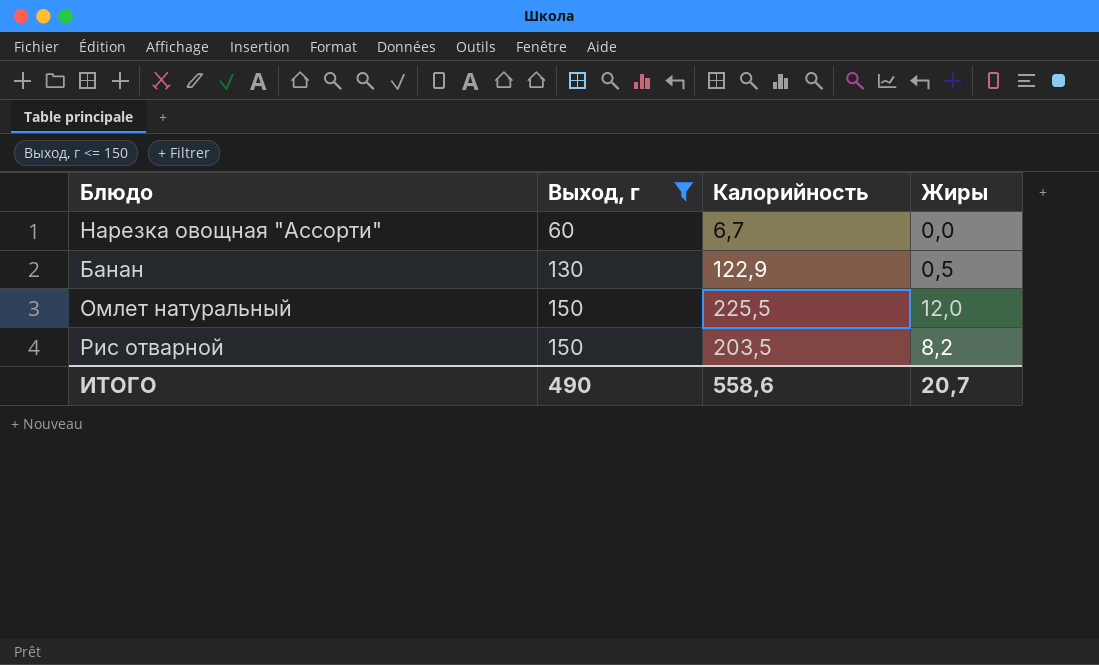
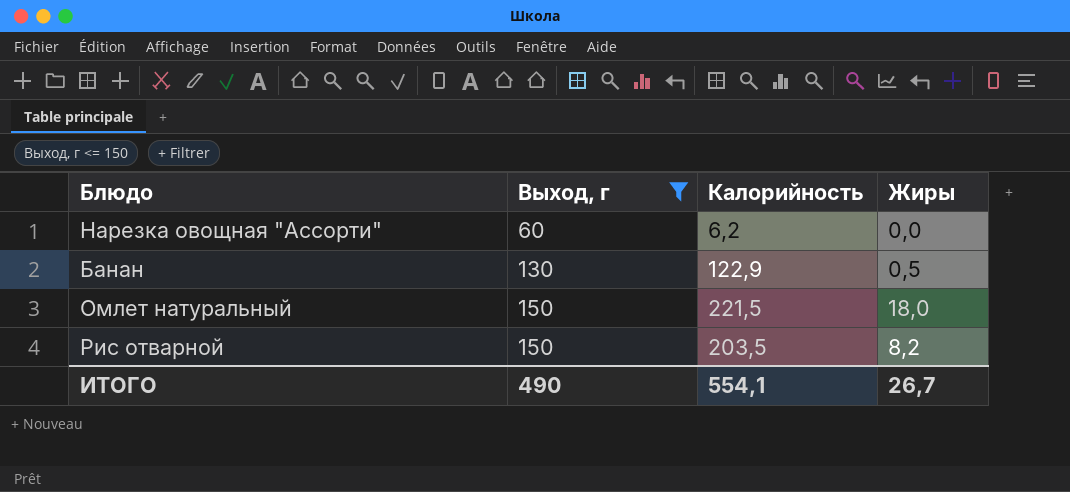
Нарезка овощная "Ассорти" | Калорийность: 6,7 -> 6,2
Омлет натуральный | Калорийность: 225,5 -> 221,5
Омлет натуральный | Жиры: 12,0 -> 18,0
ИТОГО | Калорийность: 558,6 -> 554,1
ИТОГО | Жиры: 20,7 -> 26,7

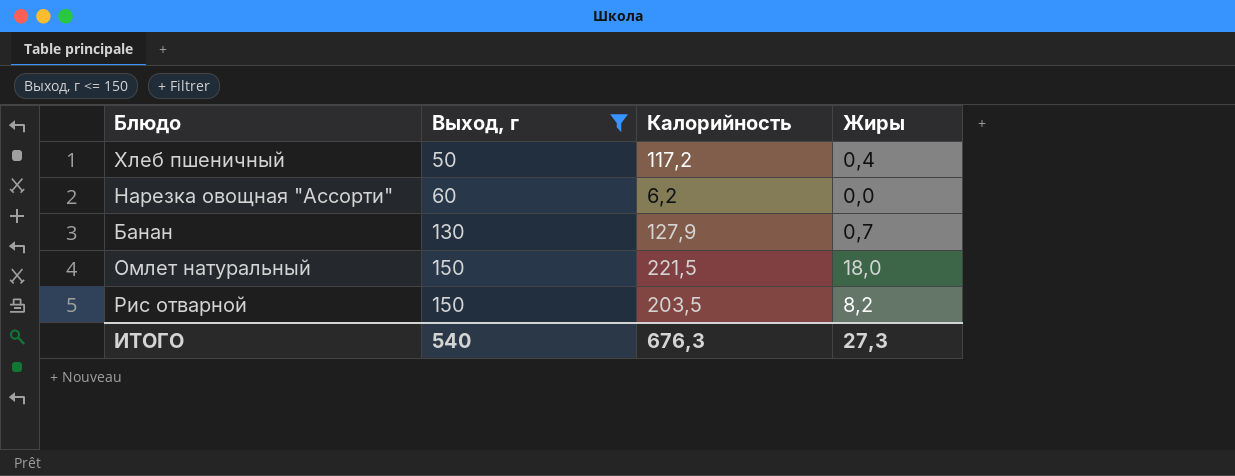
row Хлеб пшеничный: none -> 50 | 117,2 | 0,4
Банан | Калорийность: 122,9 -> 127,9
Банан | Жиры: 0,5 -> 0,7
ИТОГО | Выход, г: 490 -> 540
ИТОГО | Калорийность: 554,1 -> 676,3
ИТОГО | Жиры: 26,7 -> 27,3

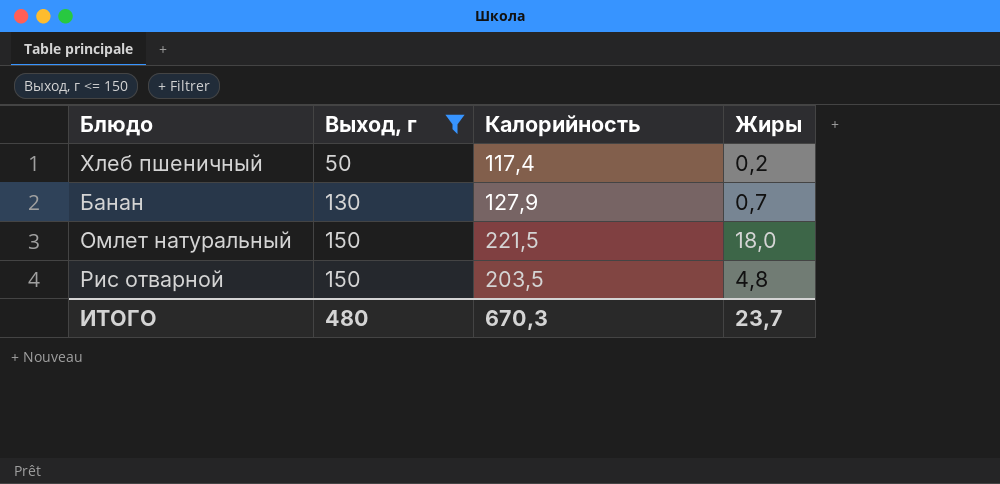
row Нарезка овощная "Ассорти": 60 | 6,2 | 0,0 -> none
Хлеб пшеничный | Калорийность: 117,2 -> 117,4
Хлеб пшеничный | Жиры: 0,4 -> 0,2
Рис отварной | Жиры: 8,2 -> 4,8
ИТОГО | Выход, г: 540 -> 480
ИТОГО | Калорийность: 676,3 -> 670,3
ИТОГО | Жиры: 27,3 -> 23,7

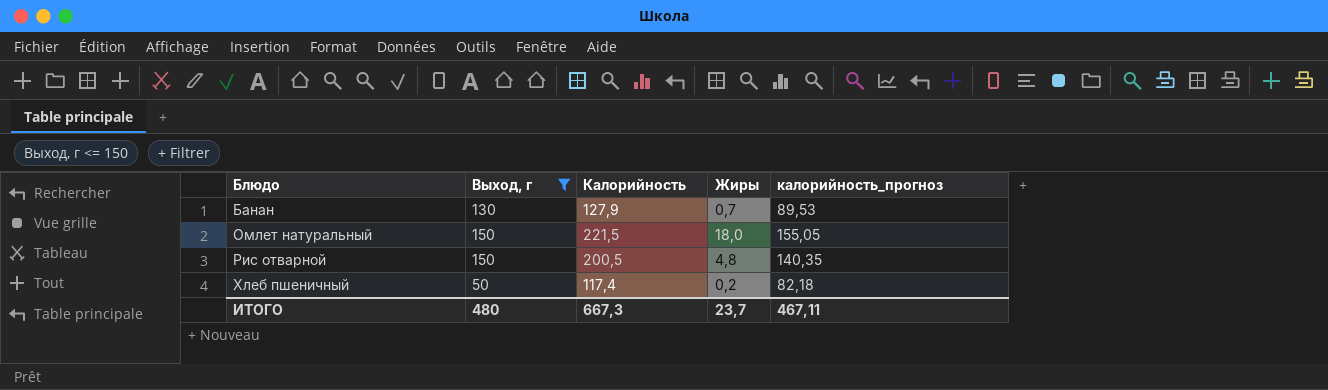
row order: Выход, г ascending -> Блюдо ascending
column калорийность_прогноз | formula: none -> [Калорийность] * 0,7
Рис отварной | Калорийность: 203,5 -> 200,5
ИТОГО | Калорийность: 670,3 -> 667,3

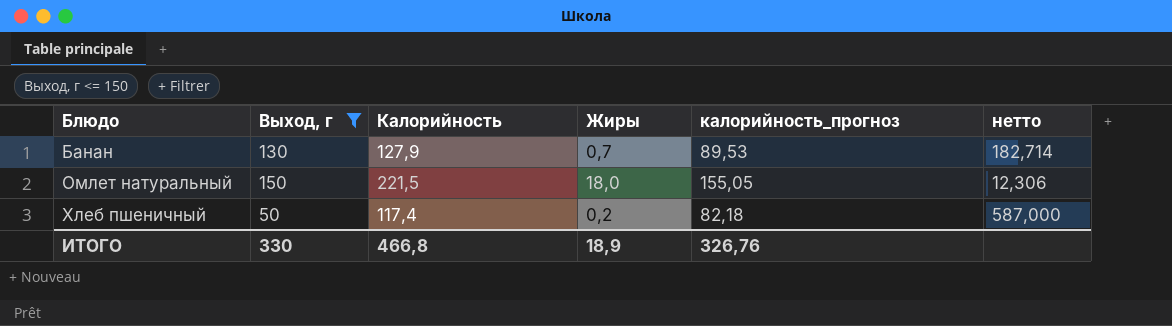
column нетто | formula: none -> [Калорийность] / [Жиры]
row Рис отварной: 150 | 200,5 | 4,8 | 140,35 -> none
ИТОГО | Выход, г: 480 -> 330
ИТОГО | Калорийность: 667,3 -> 466,8
ИТОГО | Жиры: 23,7 -> 18,9
ИТОГО | калорийность_прогноз: 467,11 -> 326,76

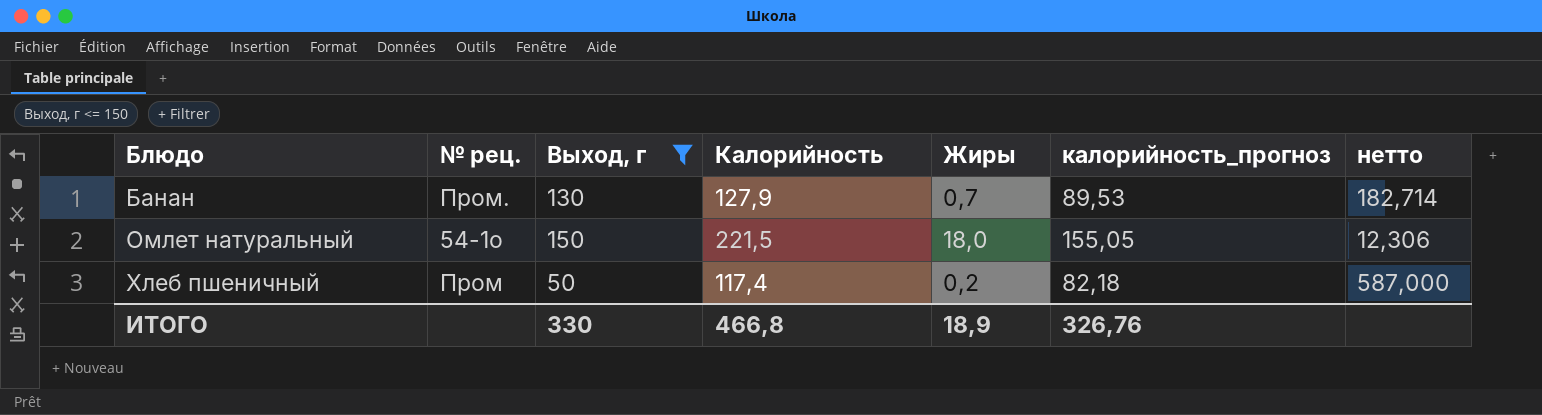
column № рец. | position: none -> 2

